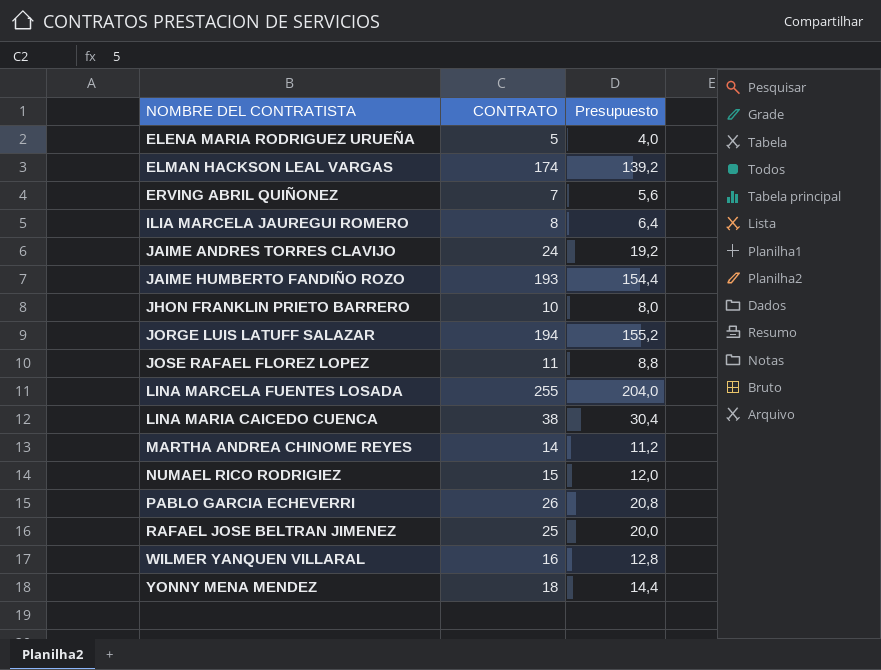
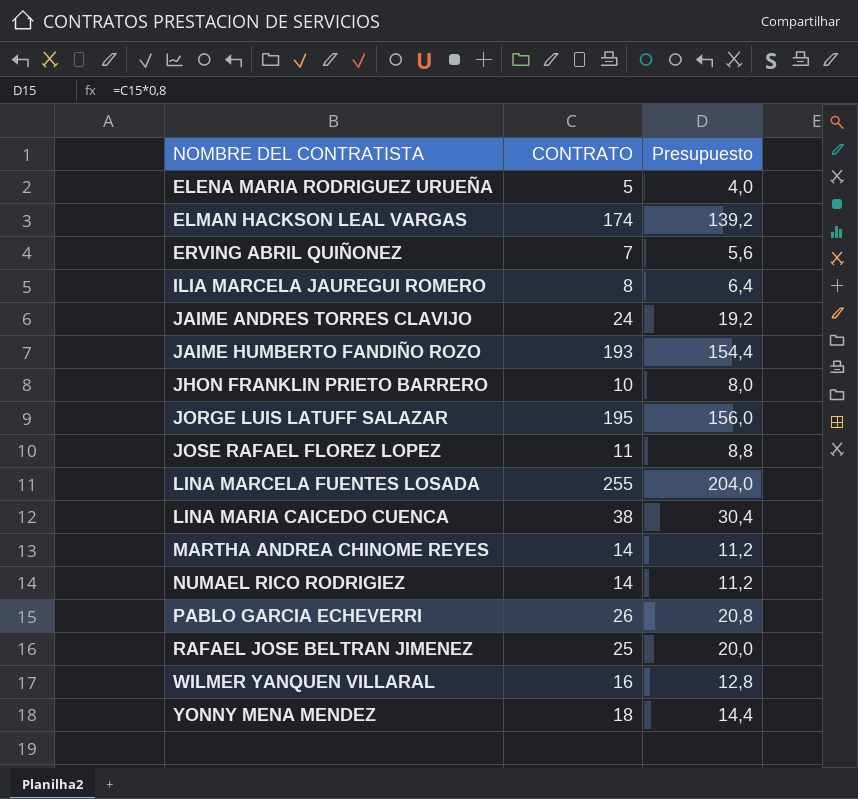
JORGE LUIS LATUFF SALAZAR | CONTRATO: 194 -> 195
JORGE LUIS LATUFF SALAZAR | Presupuesto: 155,2 -> 156,0
NUMAEL RICO RODRIGIEZ | CONTRATO: 15 -> 14
NUMAEL RICO RODRIGIEZ | Presupuesto: 12,0 -> 11,2

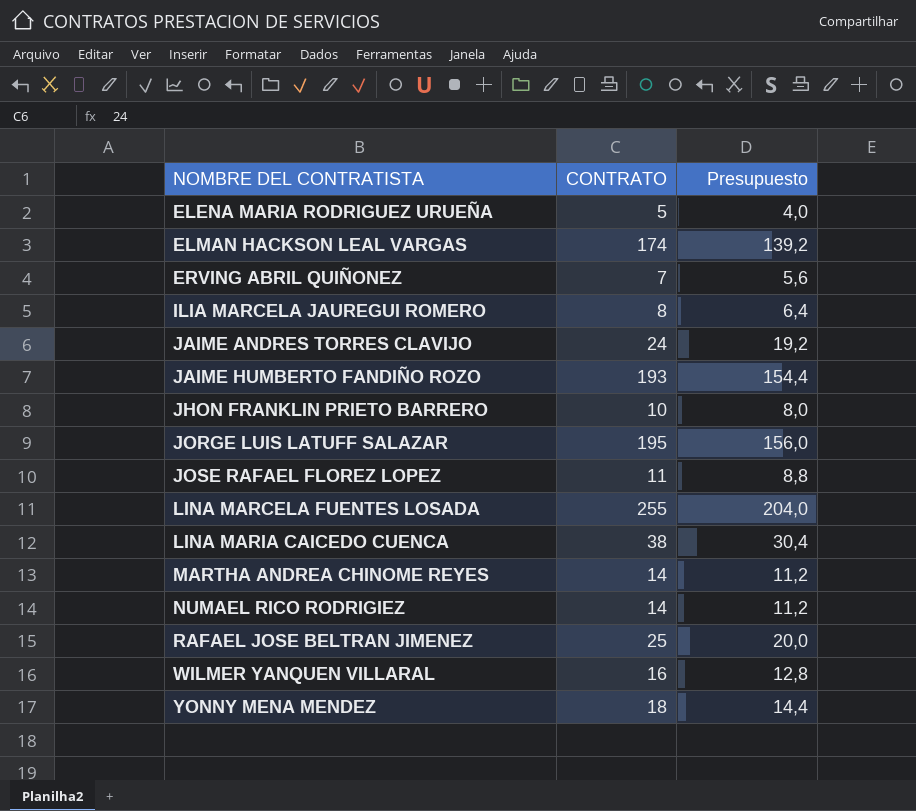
row PABLO GARCIA ECHEVERRI: 26 | 20,8 -> none

